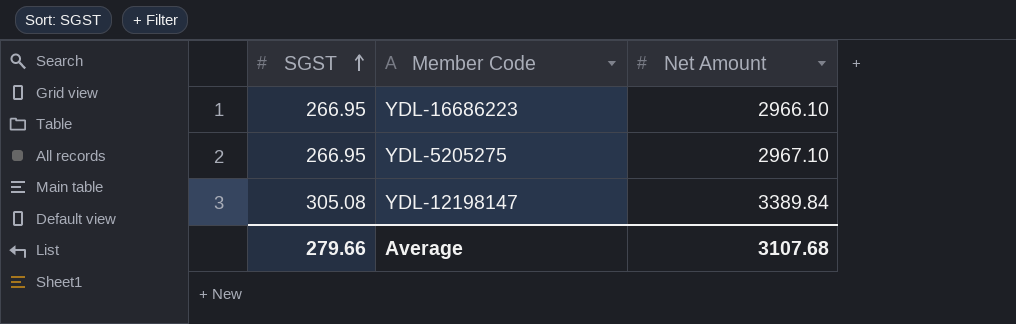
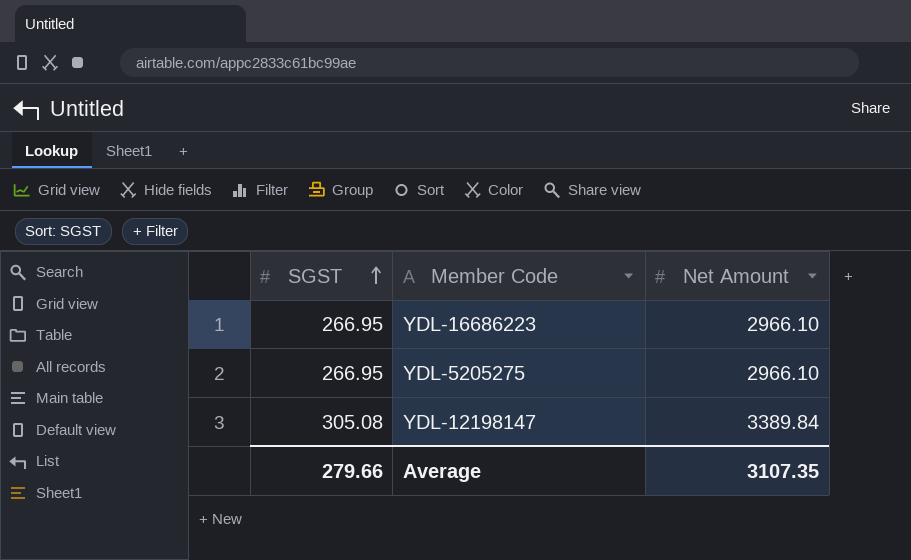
YDL-5205275 | Net Amount: 2967.10 -> 2966.10
Average | Net Amount: 3107.68 -> 3107.35

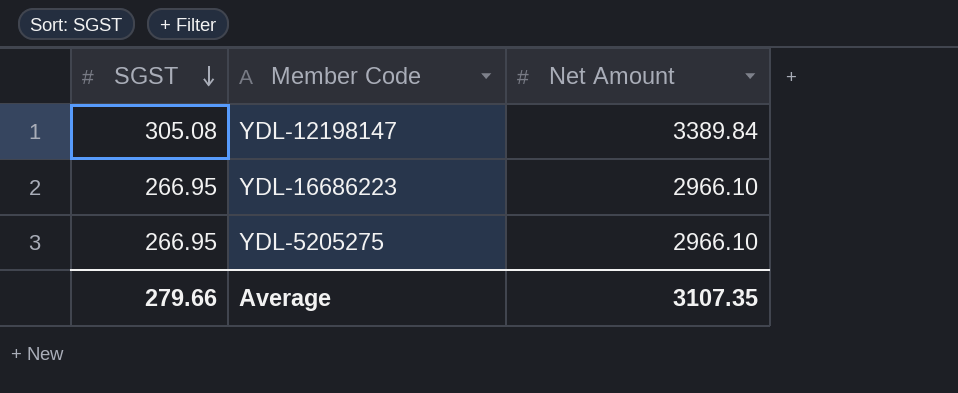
row order: SGST ascending -> SGST descending

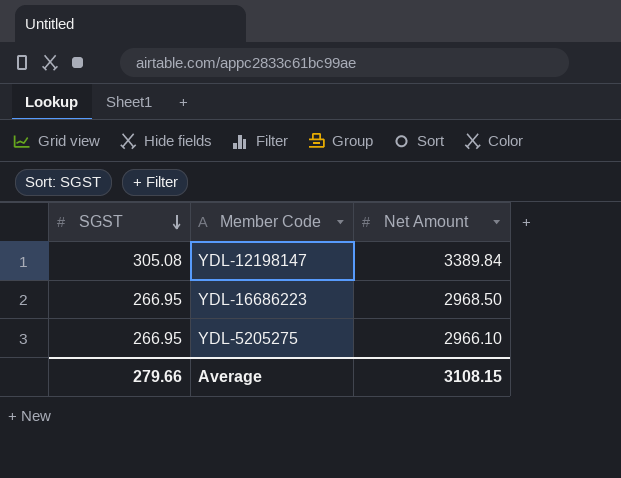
YDL-16686223 | Net Amount: 2966.10 -> 2968.50
Average | Net Amount: 3107.35 -> 3108.15

